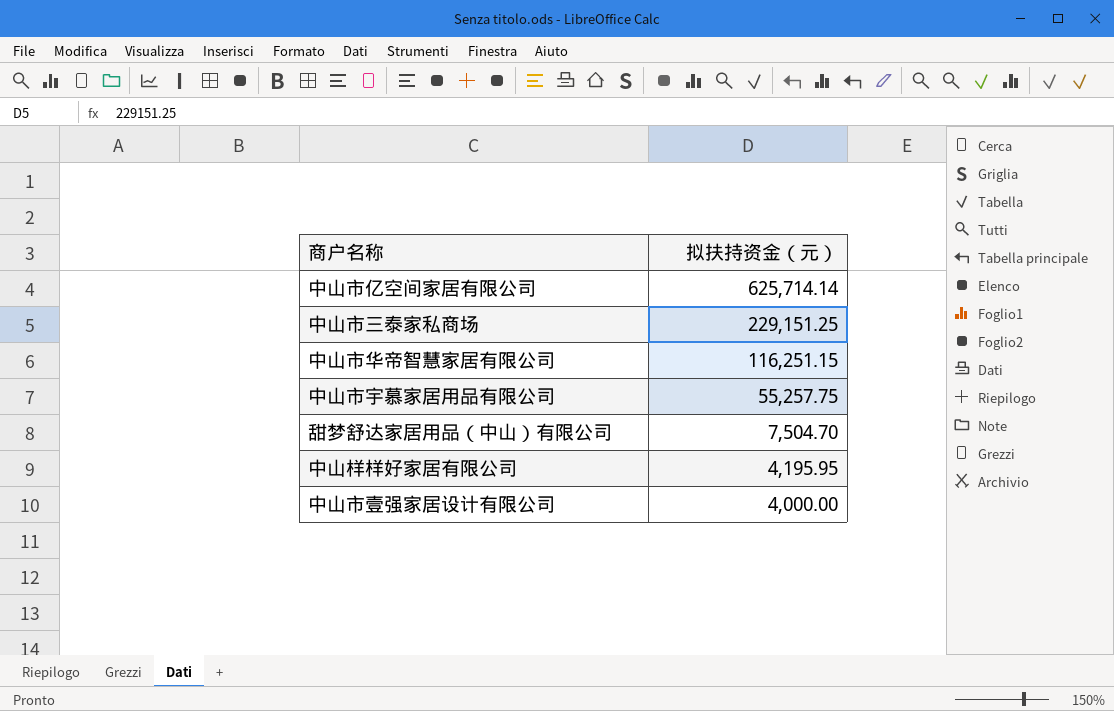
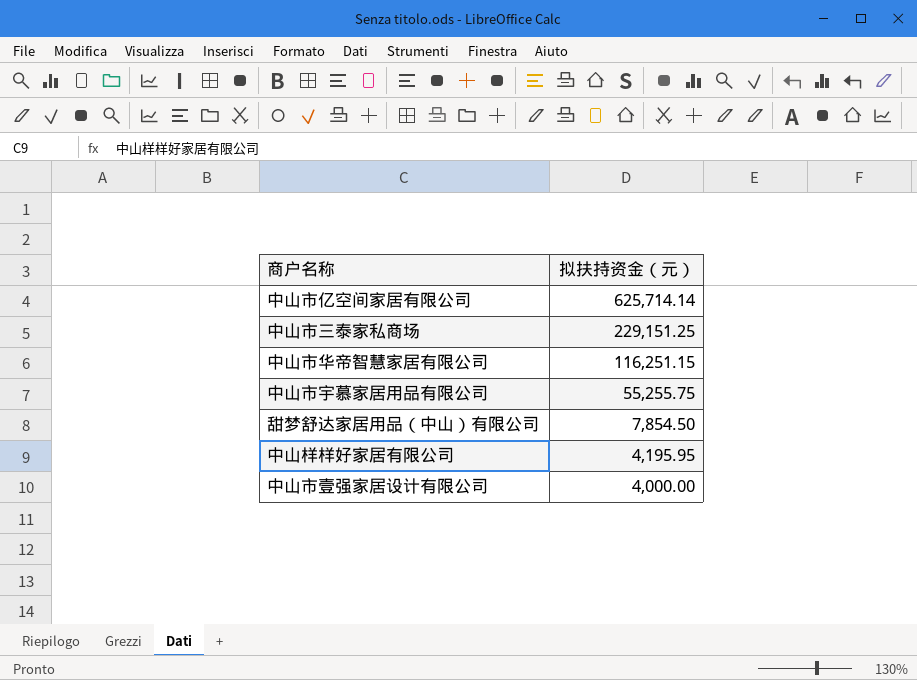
中山市宇慕家居用品有限公司 | 拟扶持资金（元）: 55,257.75 -> 55,255.75
甜梦舒达家居用品（中山）有限公司 | 拟扶持资金（元）: 7,504.70 -> 7,854.50

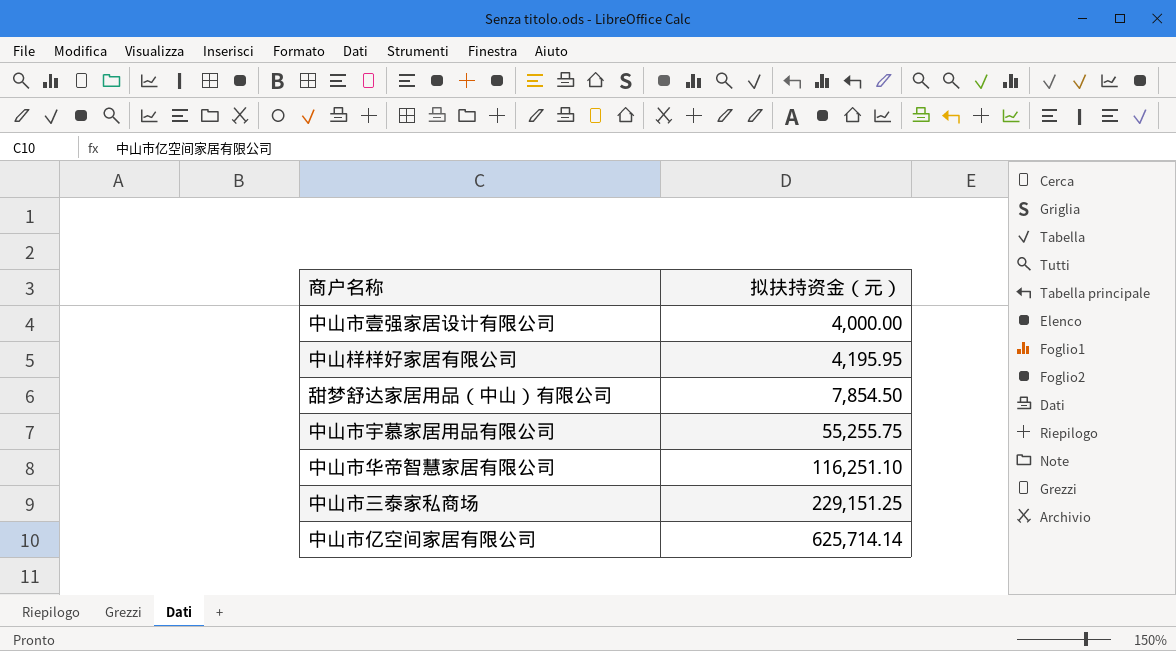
row order: 拟扶持资金（元） descending -> 拟扶持资金（元） ascending
中山市华帝智慧家居有限公司 | 拟扶持资金（元）: 116,251.15 -> 116,251.10

